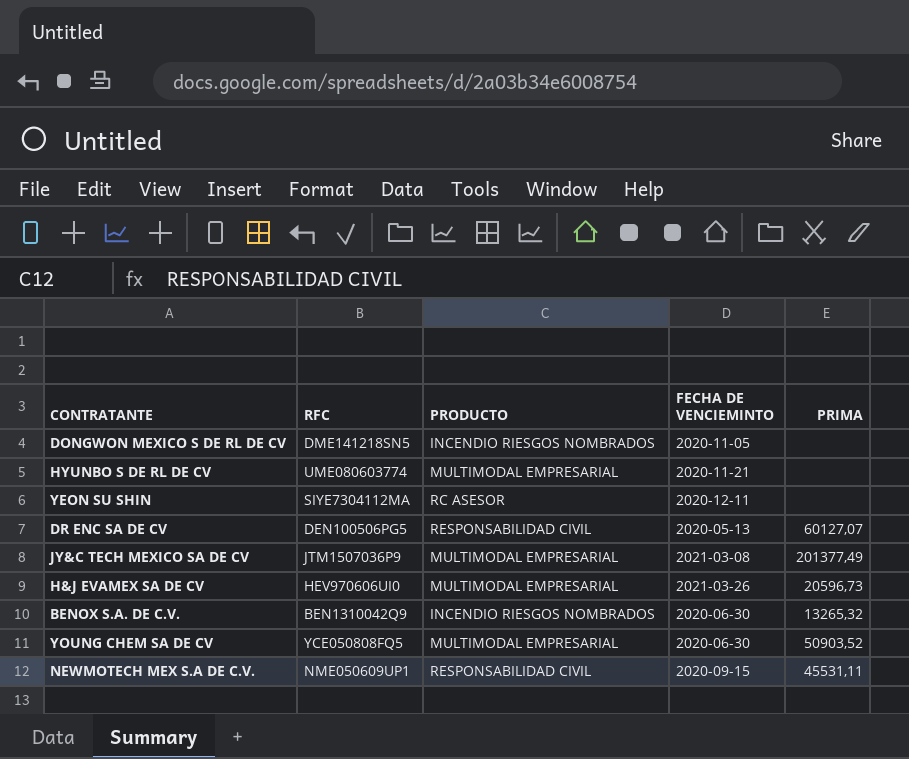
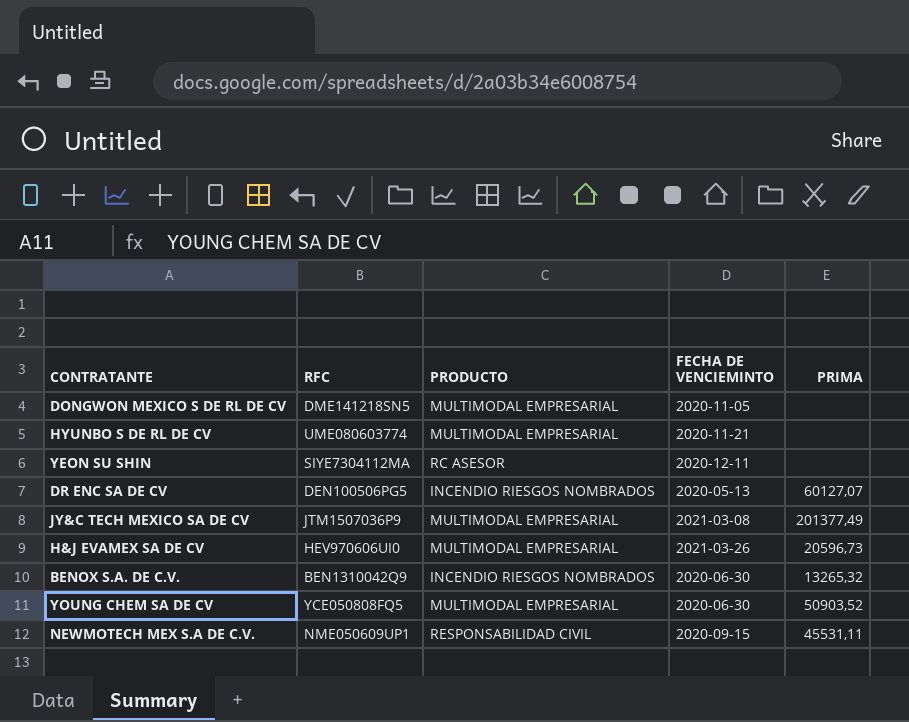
DONGWON MEXICO S DE RL DE CV | PRODUCTO: INCENDIO RIESGOS NOMBRADOS -> MULTIMODAL EMPRESARIAL
DR ENC SA DE CV | PRODUCTO: RESPONSABILIDAD CIVIL -> INCENDIO RIESGOS NOMBRADOS

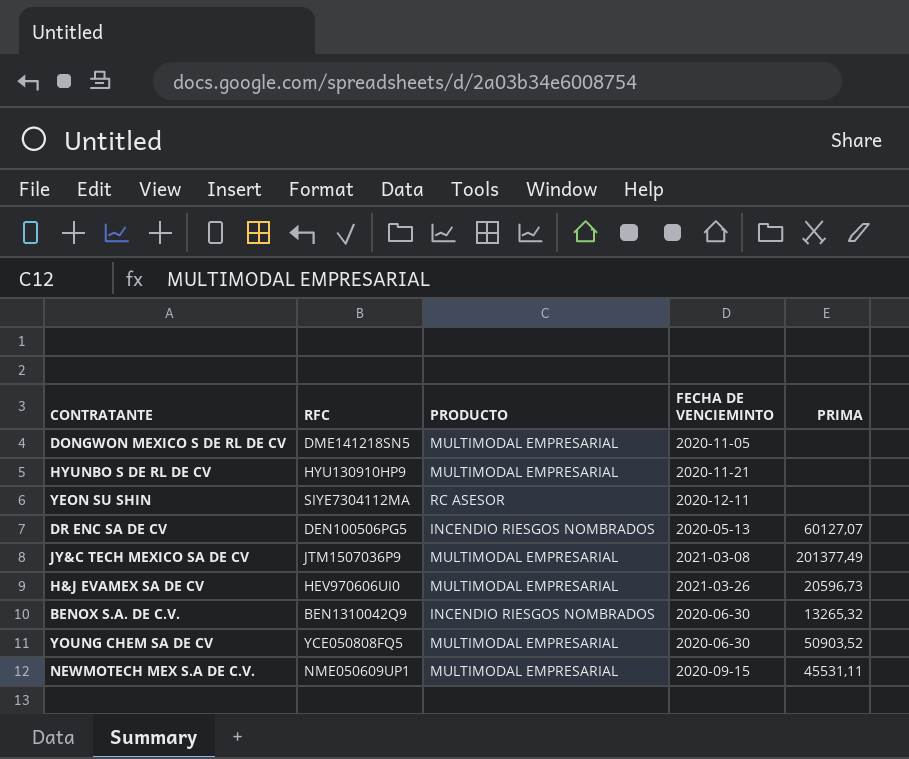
HYUNBO S DE RL DE CV | RFC: UME080603774 -> HYU130910HP9
NEWMOTECH MEX S.A DE C.V. | PRODUCTO: RESPONSABILIDAD CIVIL -> MULTIMODAL EMPRESARIAL

